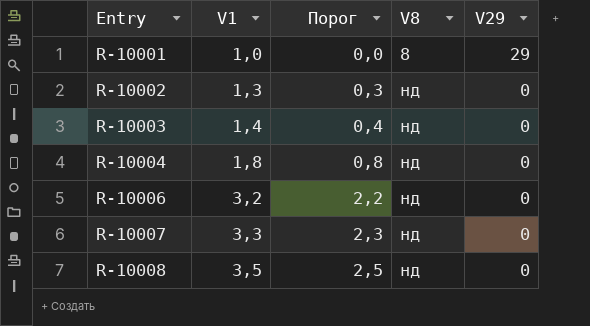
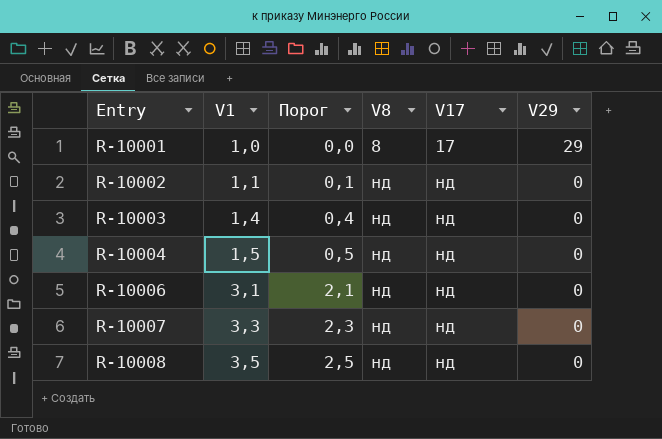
column V17 | position: none -> 5
R-10002 | V1: 1,3 -> 1,1
R-10002 | Порог: 0,3 -> 0,1
R-10004 | V1: 1,8 -> 1,5
R-10004 | Порог: 0,8 -> 0,5
R-10006 | V1: 3,2 -> 3,1
R-10006 | Порог: 2,2 -> 2,1

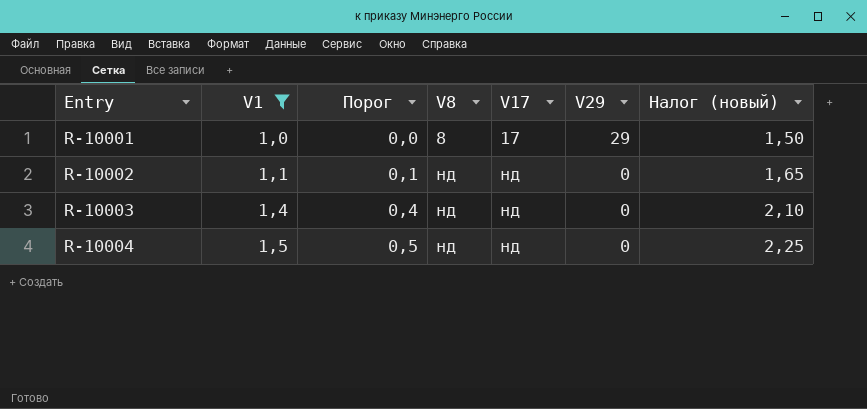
filter: none -> V1 <= 1,5
column Налог (новый) | formula: none -> [V1] * 1,5

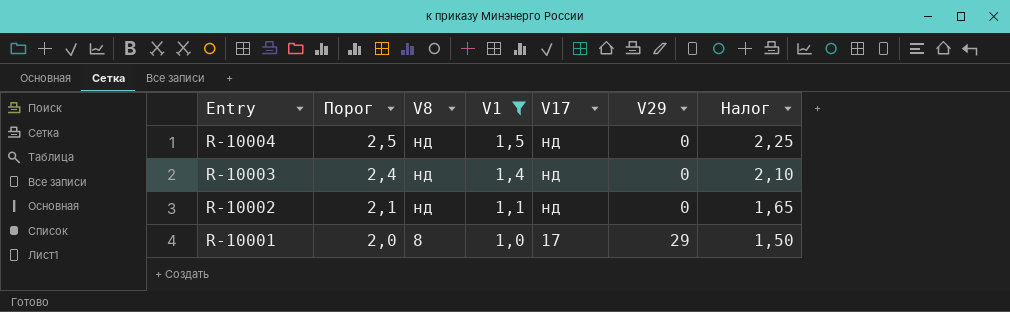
row order: Entry ascending -> Entry descending
column Порог | formula: [V1] - 1 -> [V1] + 1
column V1 | position: 2 -> 4
column name: Налог (новый) -> Налог

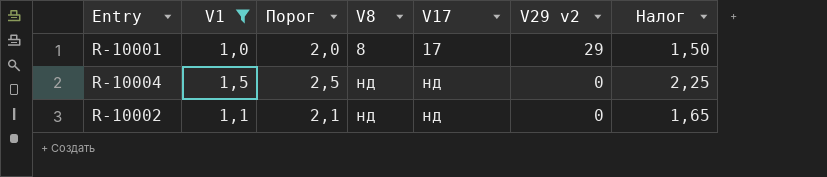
row order: Entry descending -> V8 ascending
column V1 | position: 4 -> 2
column name: V29 -> V29 v2
row R-10003: 2,4 | нд | 1,4 | нд | 0 | 2,10 -> none

